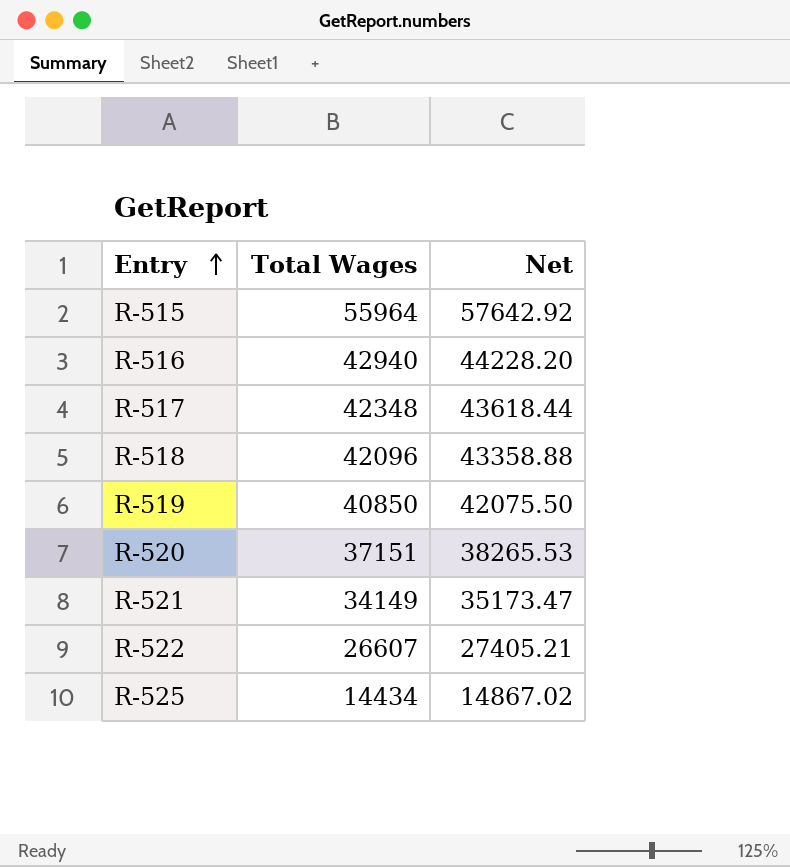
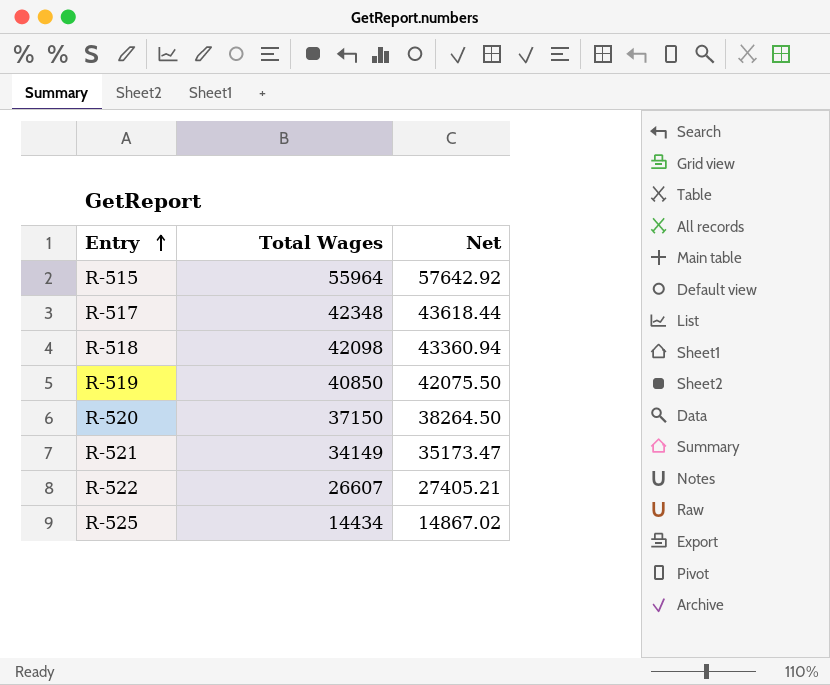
row R-516: 42940 | 44228.20 -> none
R-518 | Total Wages: 42096 -> 42098
R-518 | Net: 43358.88 -> 43360.94
R-520 | Total Wages: 37151 -> 37150
R-520 | Net: 38265.53 -> 38264.50

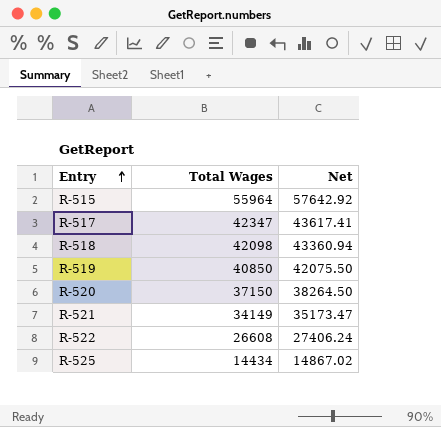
R-517 | Total Wages: 42348 -> 42347
R-517 | Net: 43618.44 -> 43617.41
R-522 | Total Wages: 26607 -> 26608
R-522 | Net: 27405.21 -> 27406.24

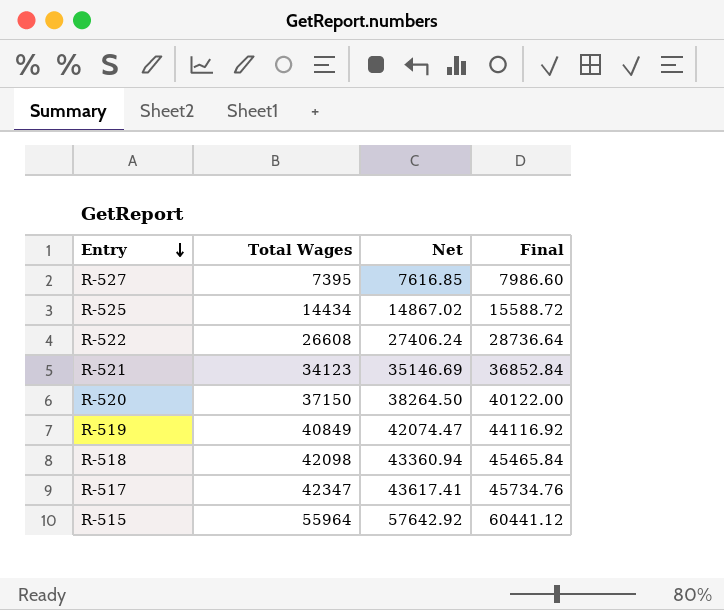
row order: Entry ascending -> Entry descending
column Final | formula: none -> [Total Wages] * 1.08
row R-527: none -> 7395 | 7616.85 | 7986.60
R-521 | Total Wages: 34149 -> 34123
R-521 | Net: 35173.47 -> 35146.69
R-519 | Total Wages: 40850 -> 40849
R-519 | Net: 42075.50 -> 42074.47

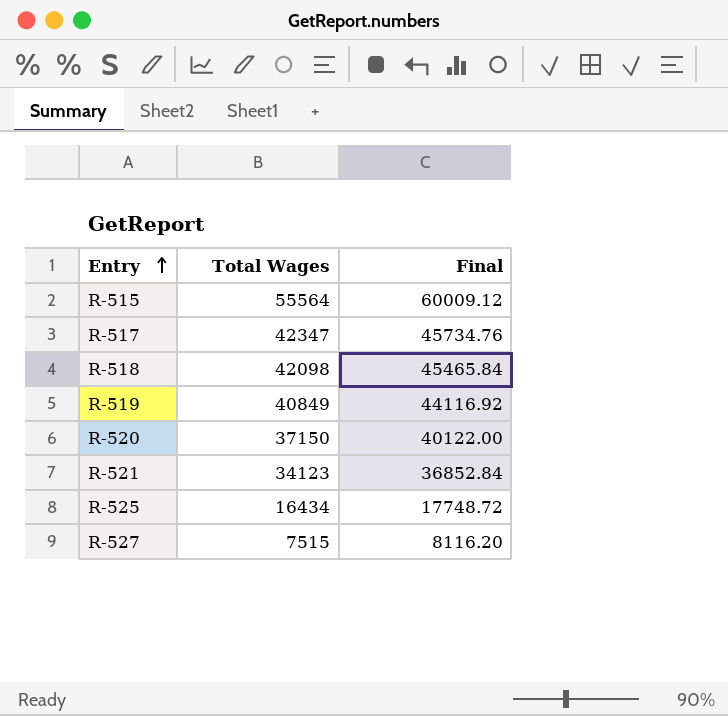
row order: Entry descending -> Entry ascending
column Net | formula: [Total Wages] * 1.03 -> none
row R-522: 26608 | 27406.24 | 28736.64 -> none
R-515 | Total Wages: 55964 -> 55564
R-515 | Final: 60441.12 -> 60009.12
R-525 | Total Wages: 14434 -> 16434
R-525 | Final: 15588.72 -> 17748.72
R-527 | Total Wages: 7395 -> 7515
R-527 | Final: 7986.60 -> 8116.20

